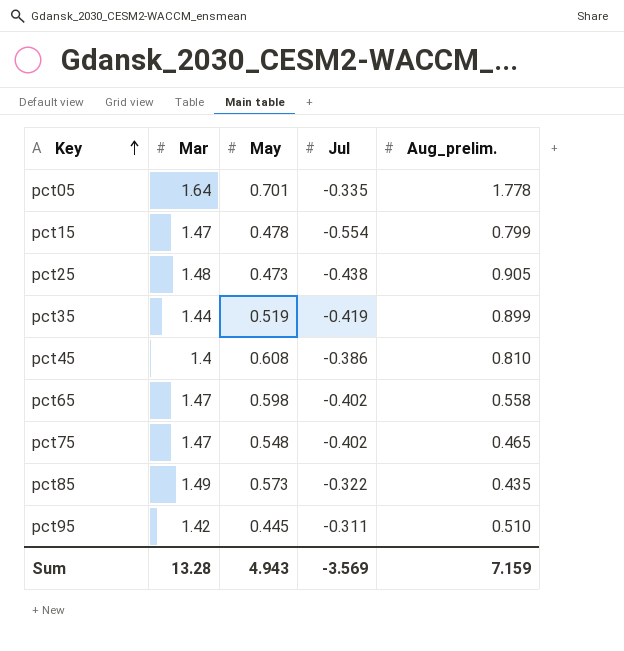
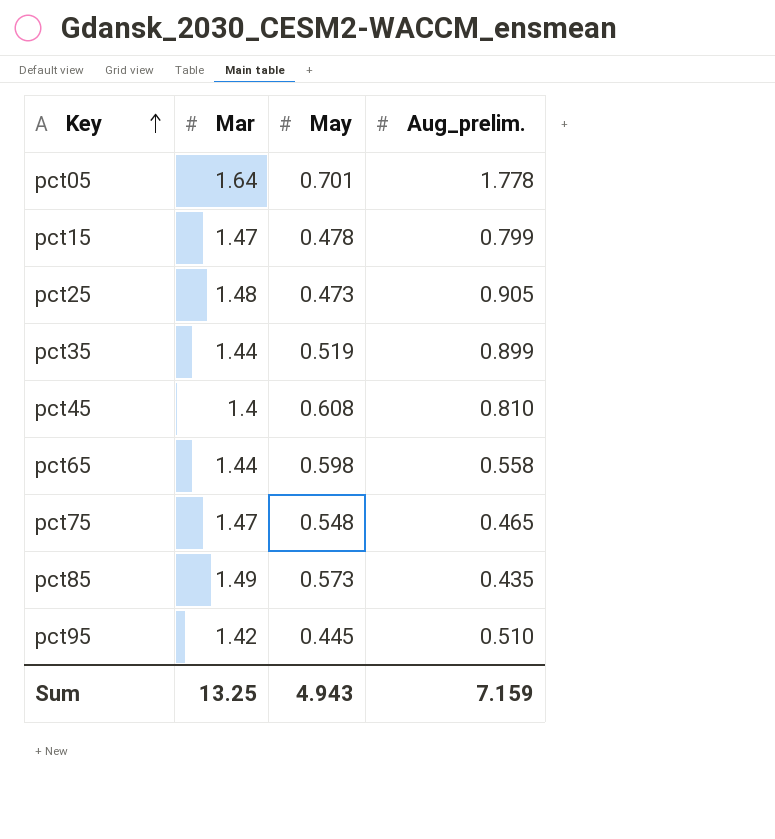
column Jul | position: 4 -> none
pct65 | Mar: 1.47 -> 1.44
Sum | Mar: 13.28 -> 13.25

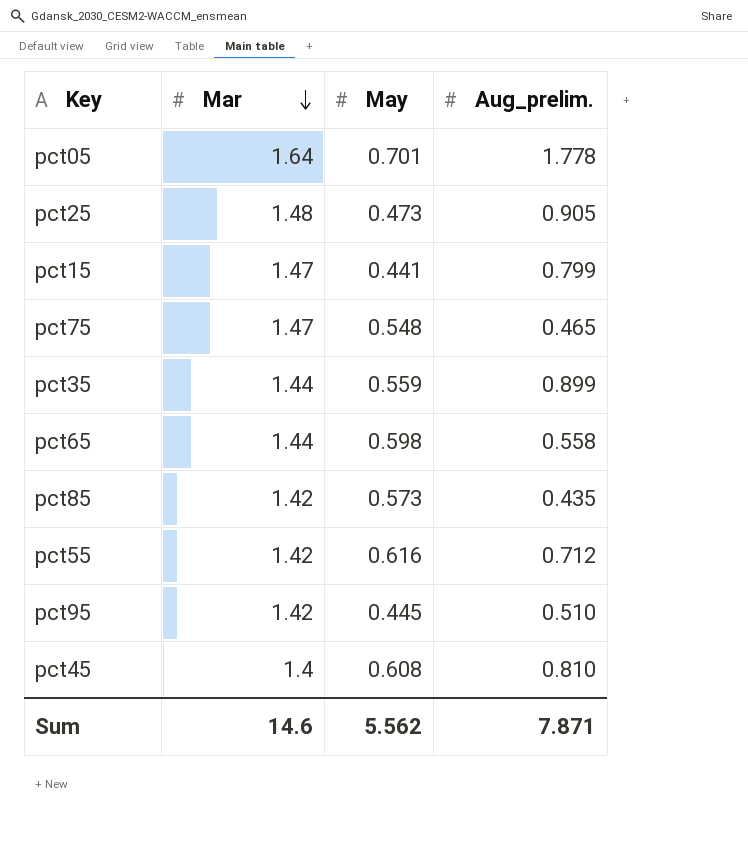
row order: Key ascending -> Mar descending
pct15 | May: 0.478 -> 0.441
pct35 | May: 0.519 -> 0.559
pct85 | Mar: 1.49 -> 1.42
row pct55: none -> 1.42 | 0.616 | 0.712
Sum | Mar: 13.25 -> 14.6
Sum | May: 4.943 -> 5.562
Sum | Aug_prelim.: 7.159 -> 7.871

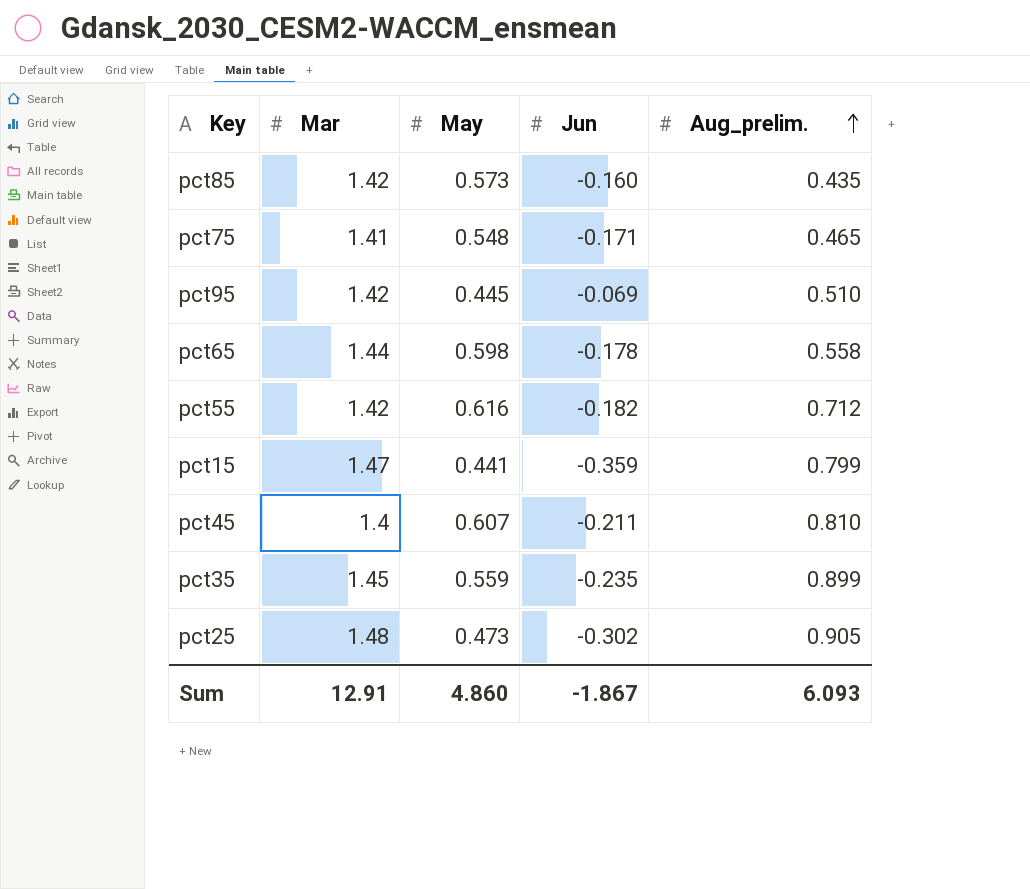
row order: Mar descending -> Aug_prelim. ascending
column Jun | position: none -> 4
row pct05: 1.64 | 0.701 | 1.778 -> none
pct75 | Mar: 1.47 -> 1.41
pct45 | May: 0.608 -> 0.607
pct35 | Mar: 1.44 -> 1.45
Sum | Mar: 14.6 -> 12.91
Sum | May: 5.562 -> 4.860
Sum | Aug_prelim.: 7.871 -> 6.093

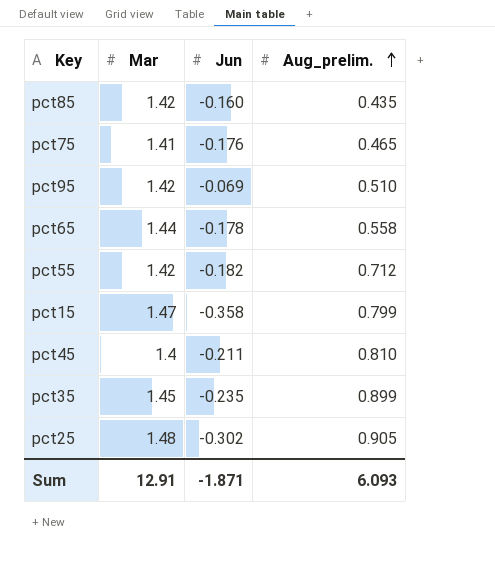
column May | position: 3 -> none
pct75 | Jun: -0.171 -> -0.176
pct15 | Jun: -0.359 -> -0.358
Sum | Jun: -1.867 -> -1.871

